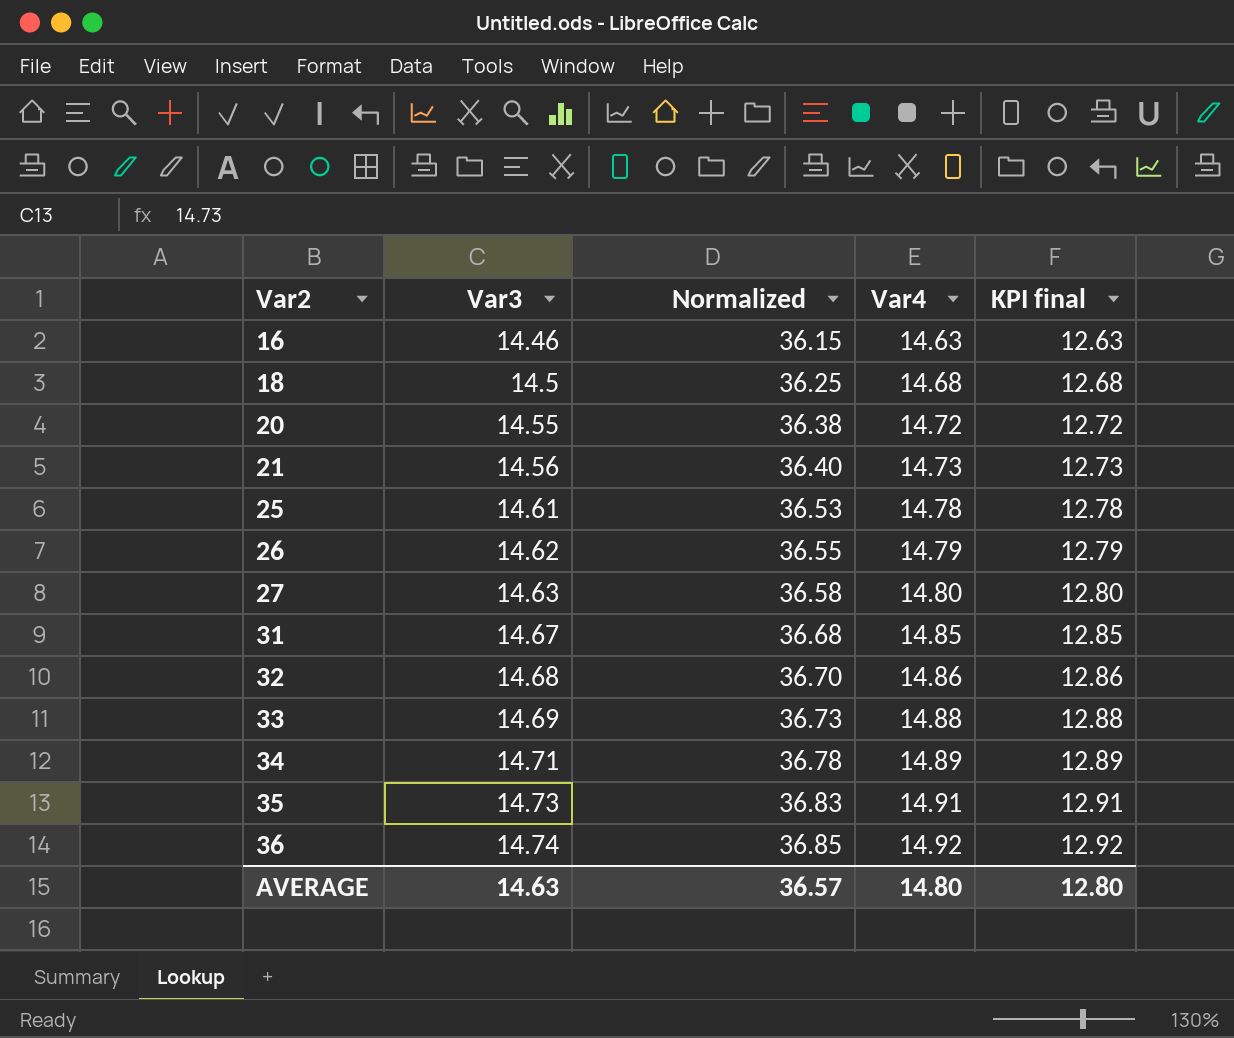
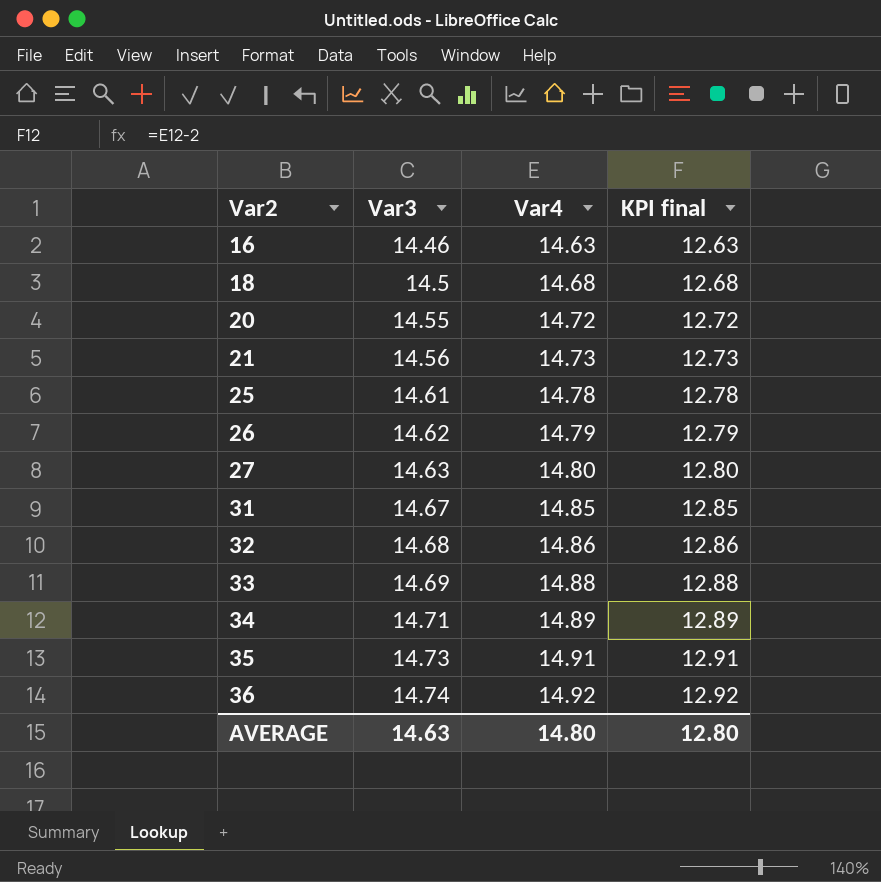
column Normalized | formula: [Var3] * 2.5 -> none

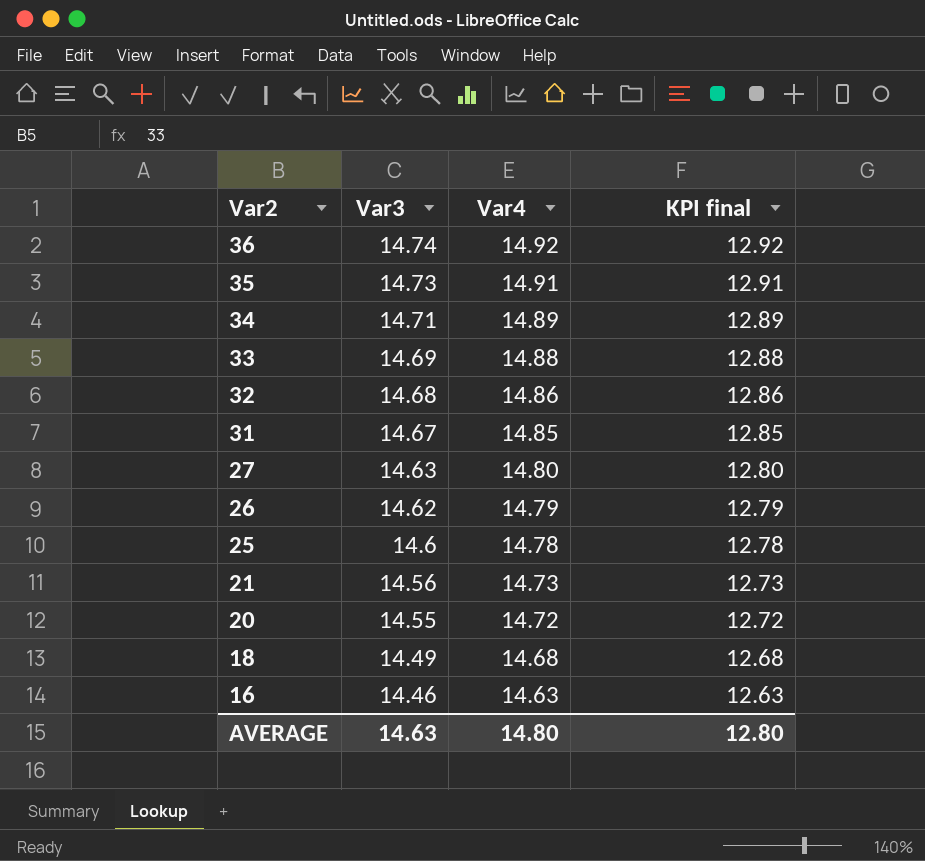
row order: Var2 ascending -> Var2 descending
25 | Var3: 14.61 -> 14.6
18 | Var3: 14.5 -> 14.49

